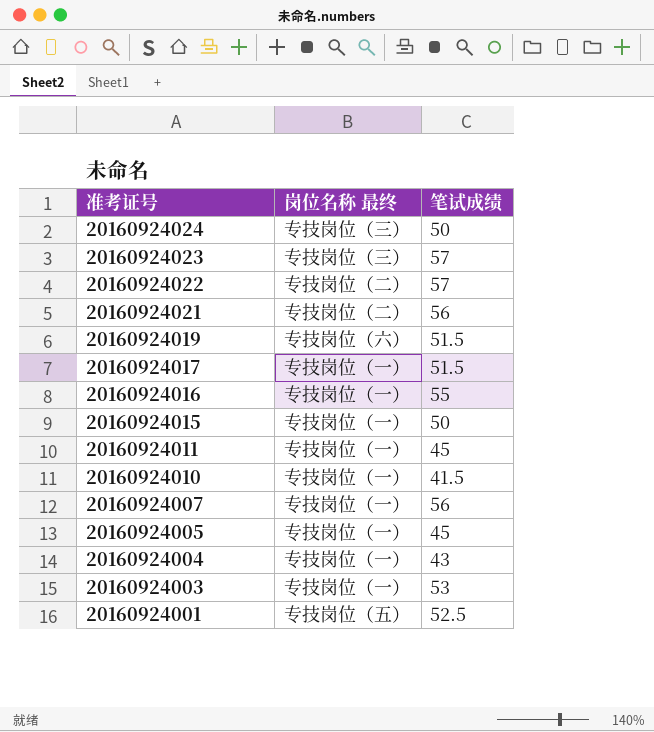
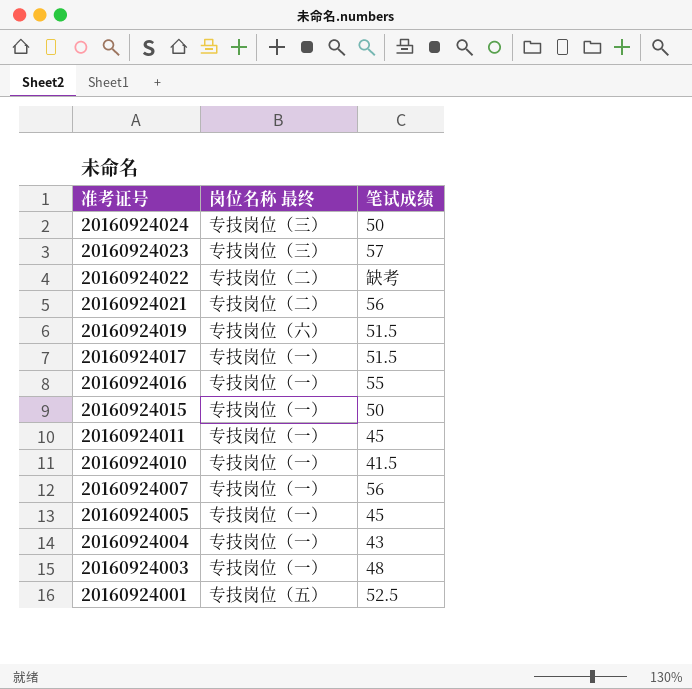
20160924022 | 笔试成绩: 57 -> 缺考
20160924003 | 笔试成绩: 53 -> 48

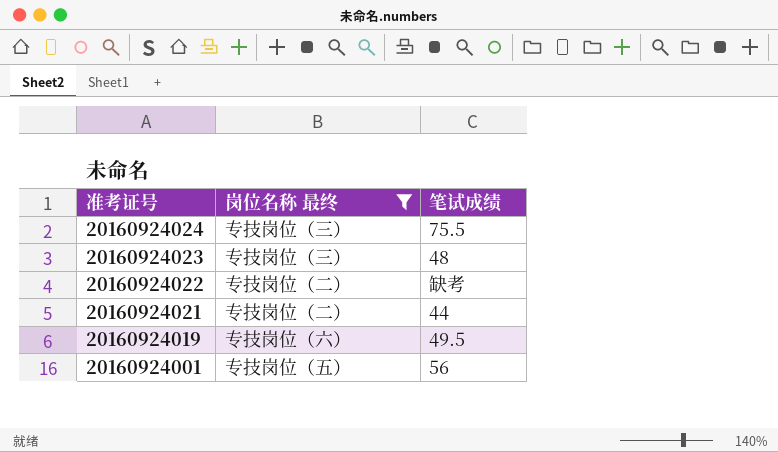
filter: none -> 岗位名称 最终 != 专技岗位（一）
20160924024 | 笔试成绩: 50 -> 75.5
20160924023 | 笔试成绩: 57 -> 48
20160924021 | 笔试成绩: 56 -> 44
20160924019 | 笔试成绩: 51.5 -> 49.5
20160924001 | 笔试成绩: 52.5 -> 56

